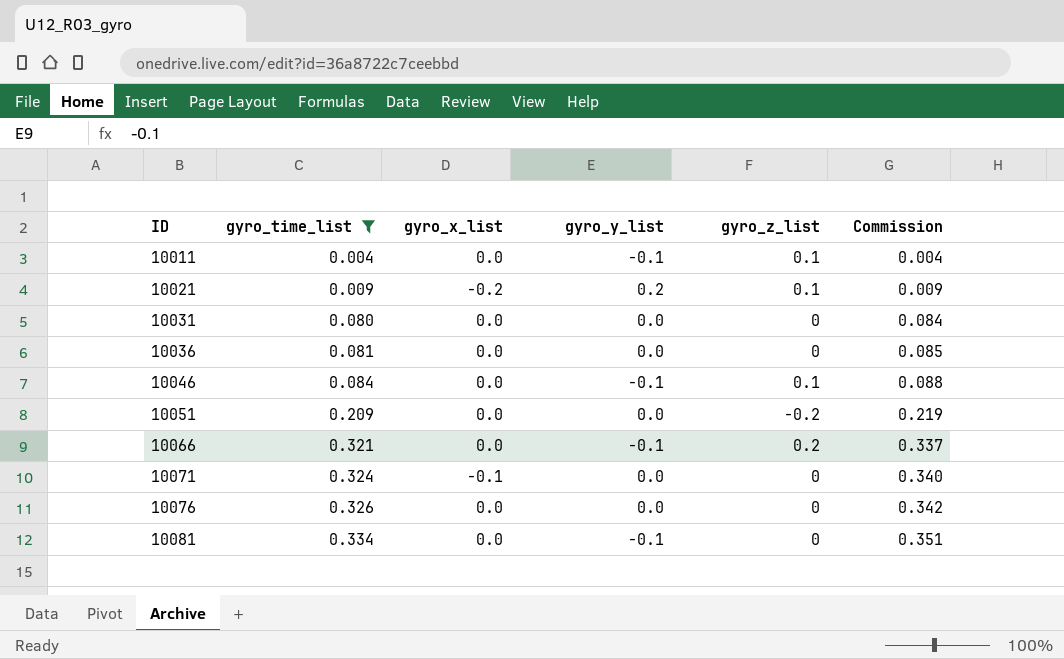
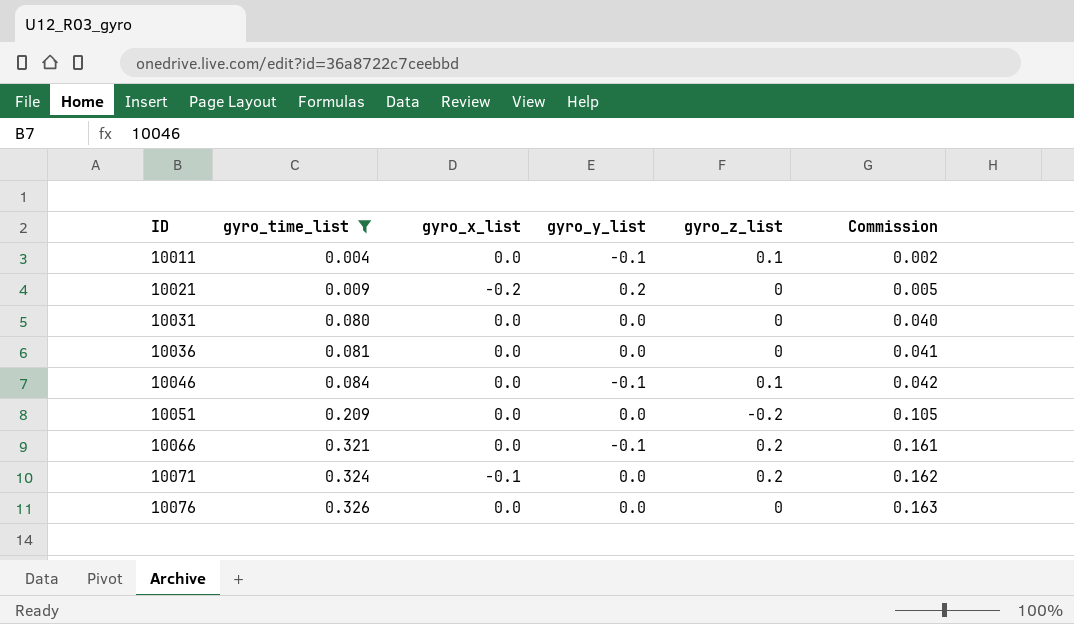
column Commission | formula: [gyro_time_list] * 1.05 -> [gyro_time_list] * 0.5
row 10081: 0.334 | 0.0 | -0.1 | 0 | 0.351 -> none
10021 | gyro_z_list: 0.1 -> 0
10071 | gyro_z_list: 0 -> 0.2

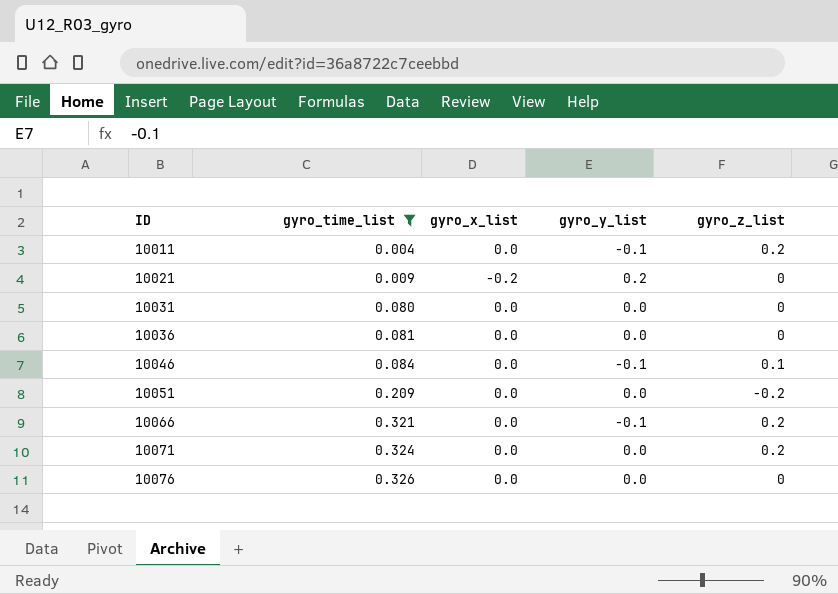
column Commission | formula: [gyro_time_list] * 0.5 -> none
10011 | gyro_z_list: 0.1 -> 0.2
10071 | gyro_x_list: -0.1 -> 0.0

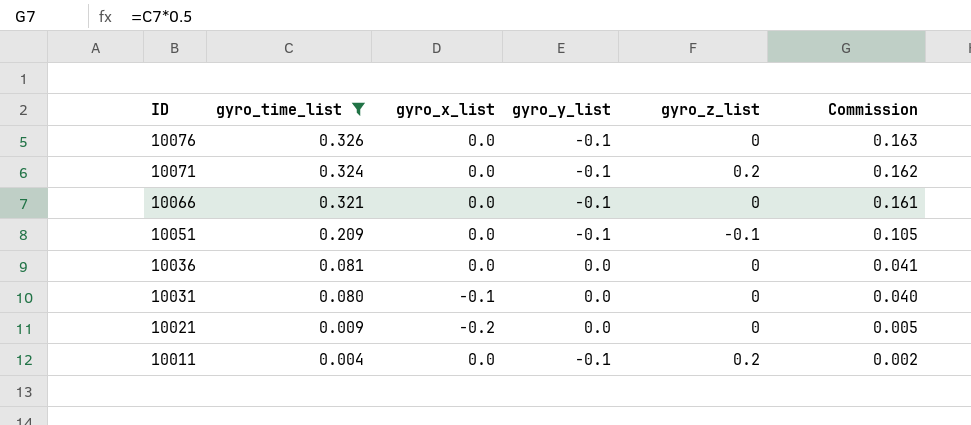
row order: ID ascending -> ID descending
column Commission | formula: none -> [gyro_time_list] * 0.5
row 10046: 0.084 | 0.0 | -0.1 | 0.1 -> none
10076 | gyro_y_list: 0.0 -> -0.1
10071 | gyro_y_list: 0.0 -> -0.1
10066 | gyro_z_list: 0.2 -> 0
10051 | gyro_y_list: 0.0 -> -0.1
10051 | gyro_z_list: -0.2 -> -0.1
10031 | gyro_x_list: 0.0 -> -0.1
10021 | gyro_y_list: 0.2 -> 0.0

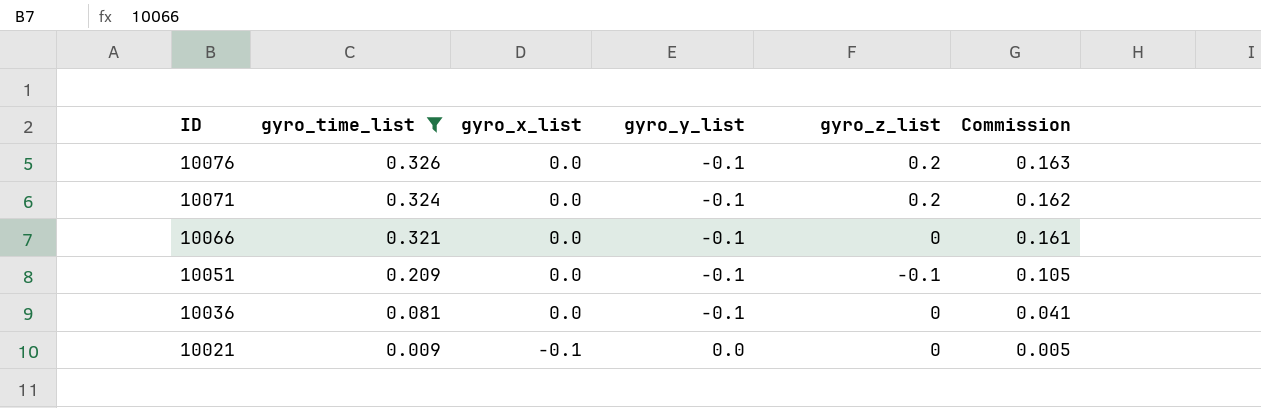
row 10031: 0.080 | -0.1 | 0.0 | 0 | 0.040 -> none
row 10011: 0.004 | 0.0 | -0.1 | 0.2 | 0.002 -> none
10076 | gyro_z_list: 0 -> 0.2
10036 | gyro_y_list: 0.0 -> -0.1
10021 | gyro_x_list: -0.2 -> -0.1

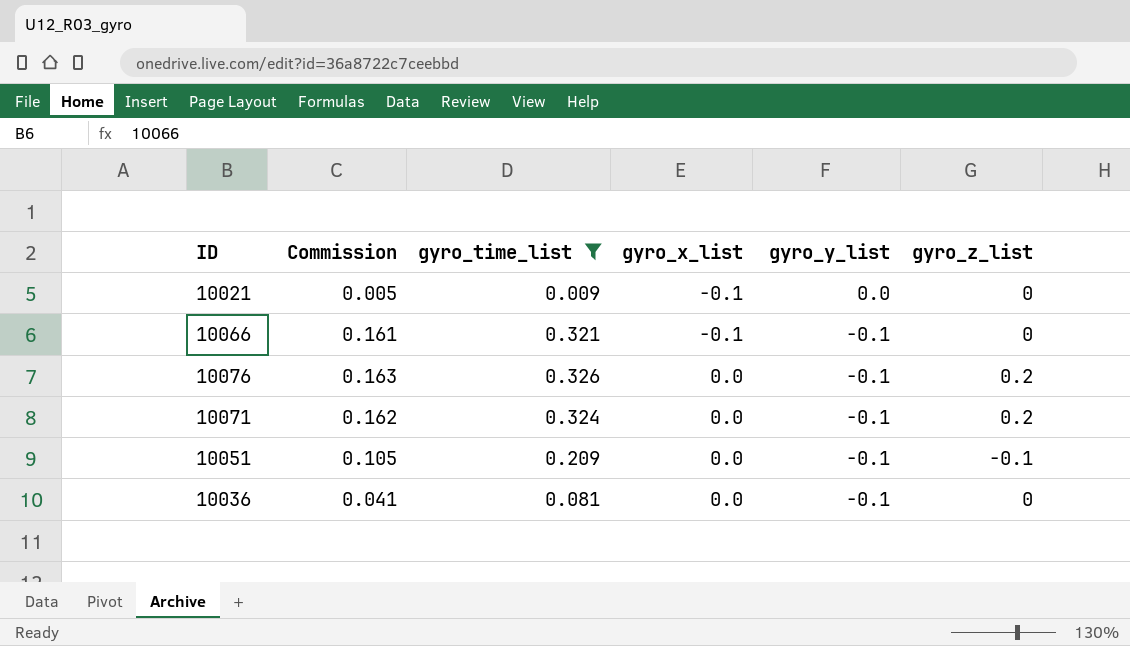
row order: ID descending -> gyro_x_list ascending
column Commission | position: 6 -> 2
10066 | gyro_x_list: 0.0 -> -0.1

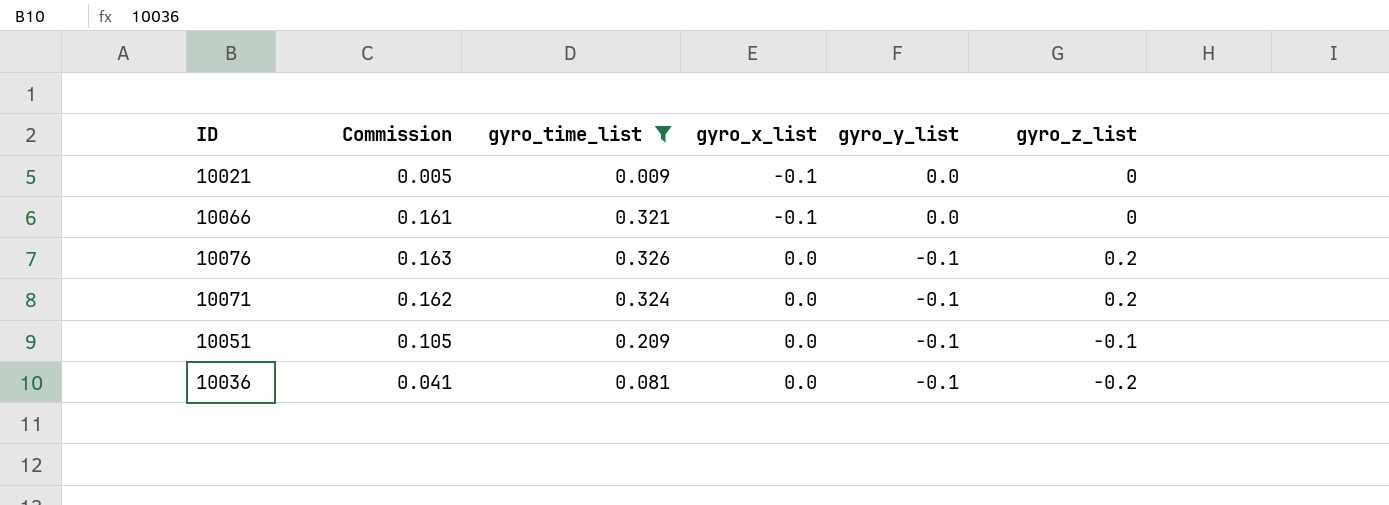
10066 | gyro_y_list: -0.1 -> 0.0
10036 | gyro_z_list: 0 -> -0.2

